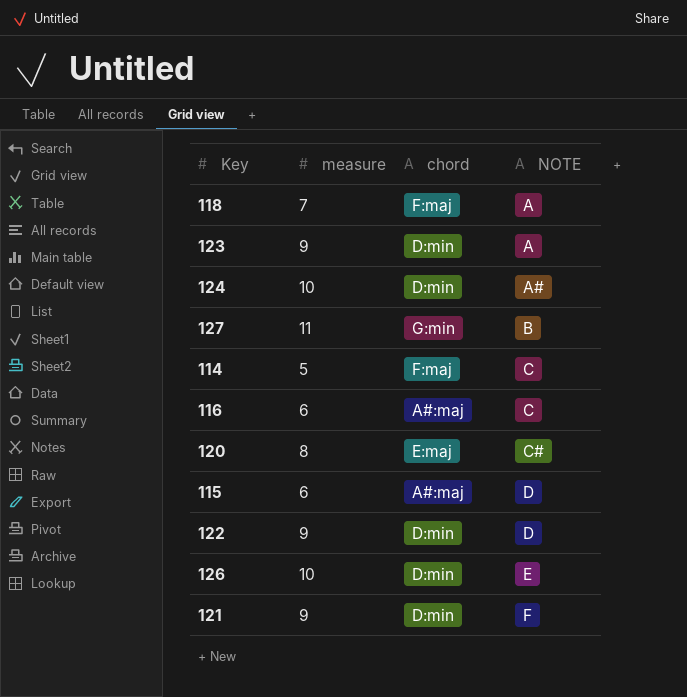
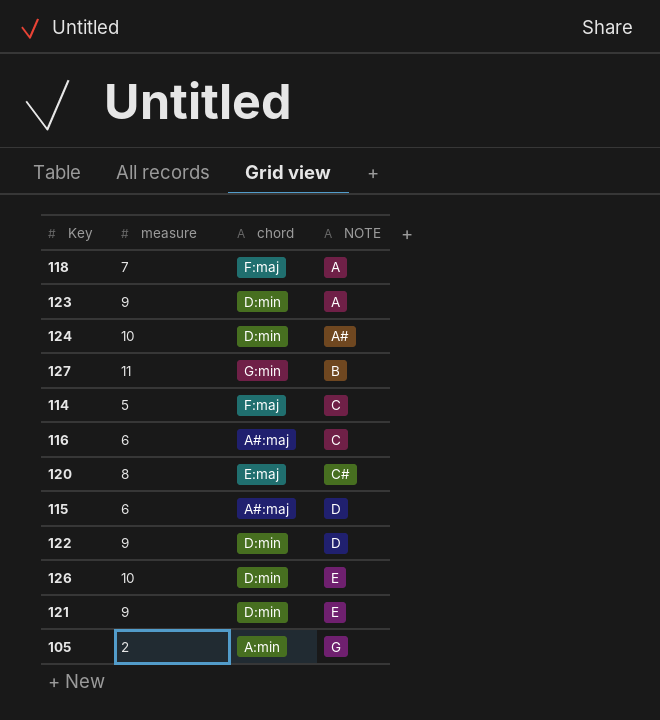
121 | NOTE: F -> E
row 105: none -> 2 | A:min | G

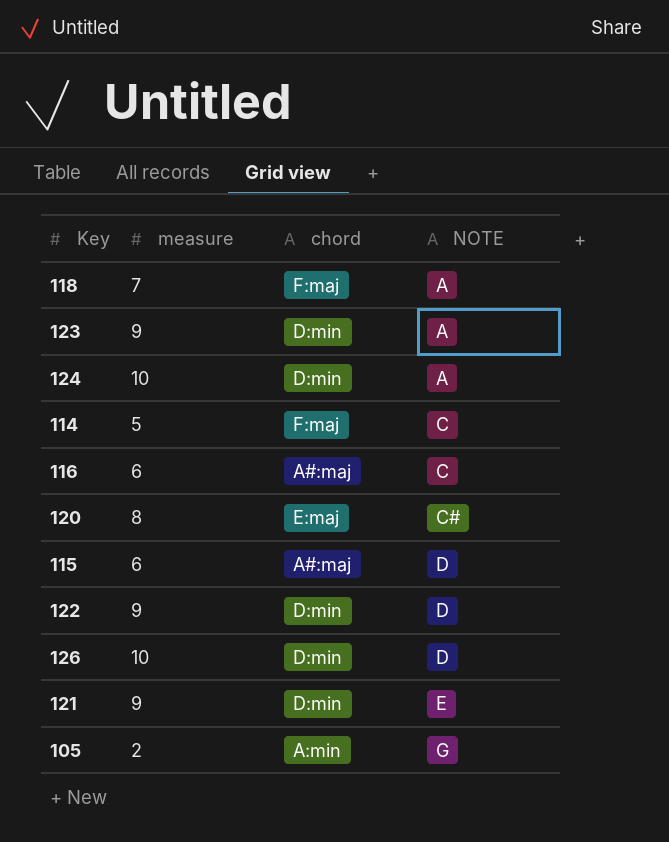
row 127: 11 | G:min | B -> none
124 | NOTE: A# -> A
126 | NOTE: E -> D

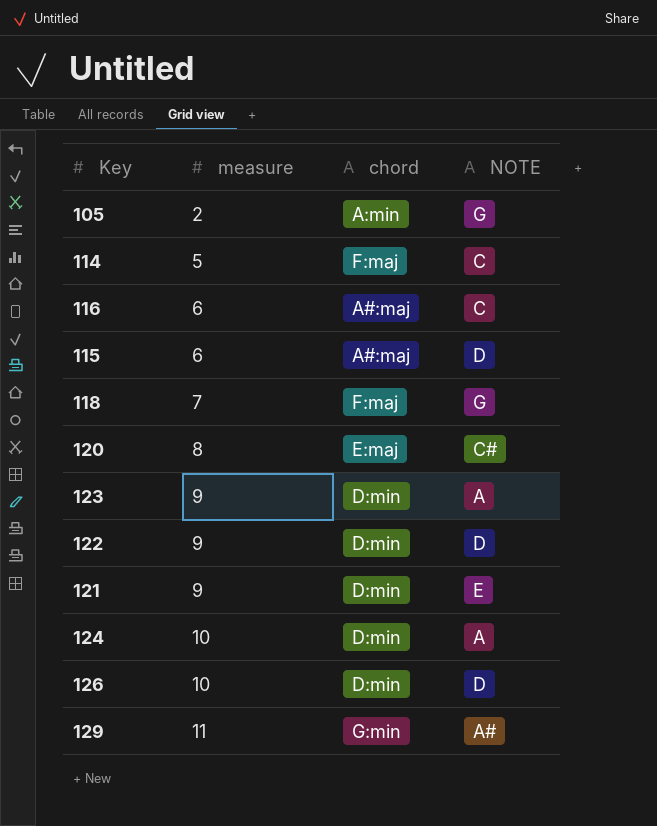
row order: NOTE ascending -> measure ascending
118 | NOTE: A -> G
row 129: none -> 11 | G:min | A#

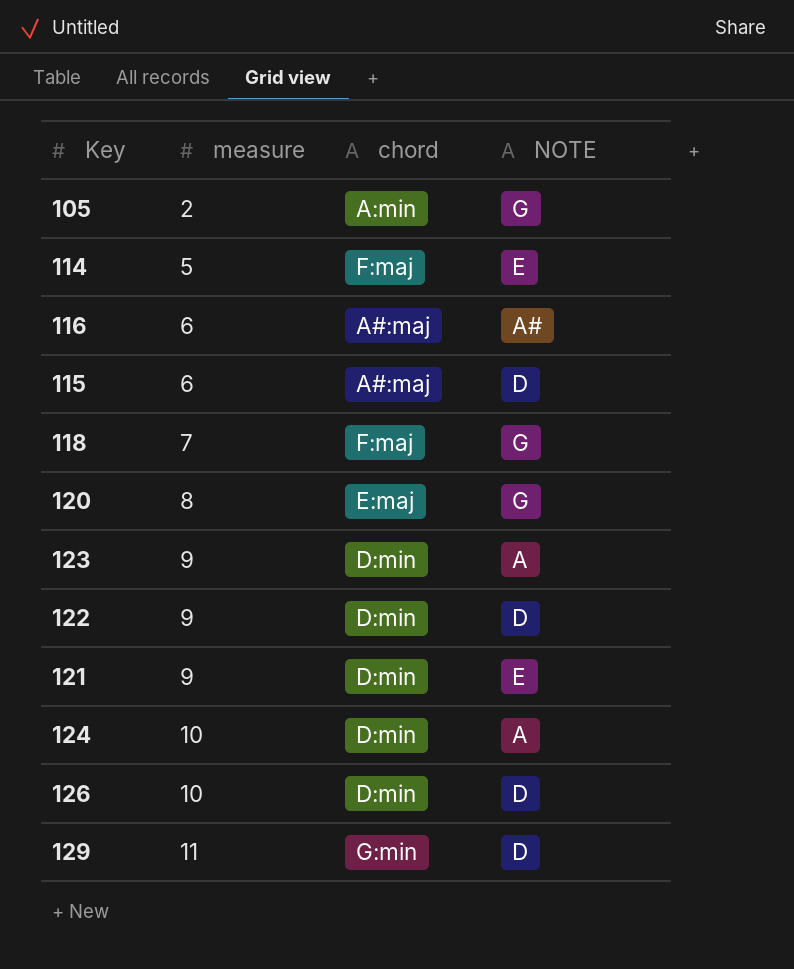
114 | NOTE: C -> E
116 | NOTE: C -> A#
120 | NOTE: C# -> G
129 | NOTE: A# -> D

